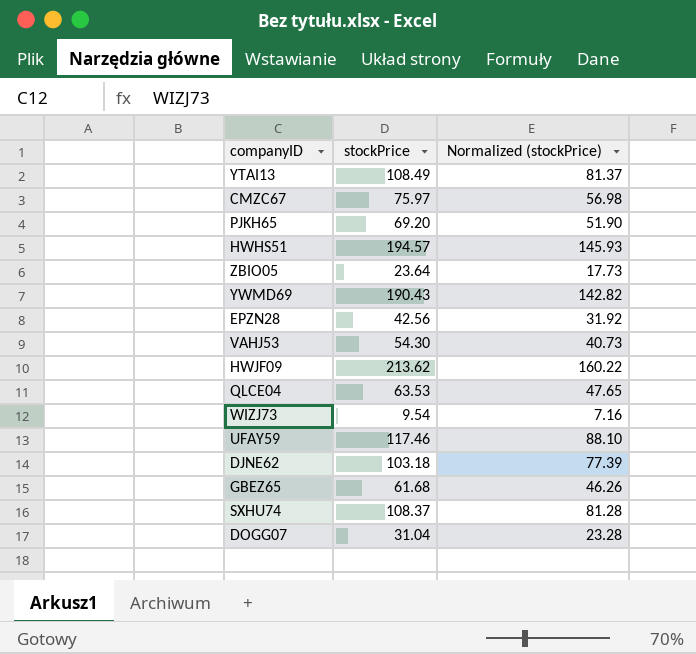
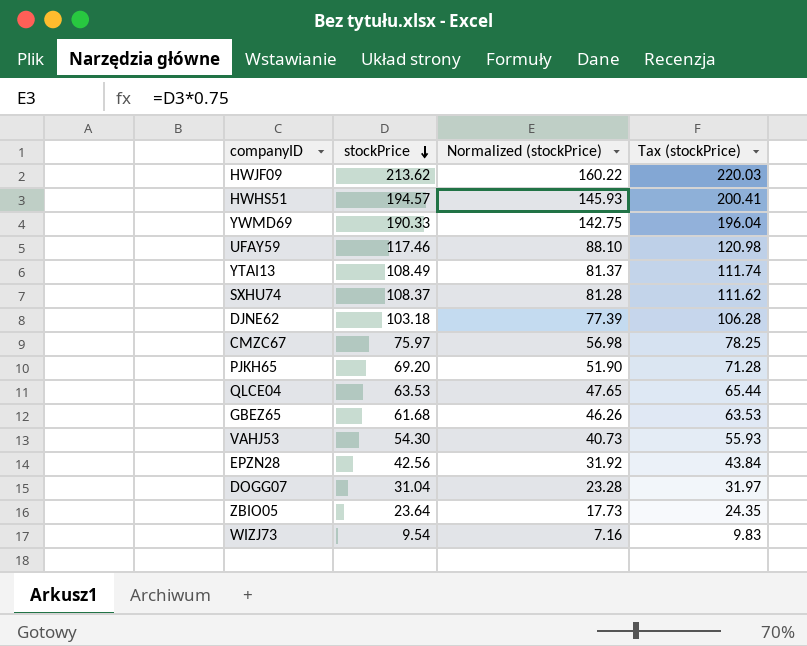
row order: none -> stockPrice descending
column Tax (stockPrice) | formula: none -> [stockPrice] * 1.03
YWMD69 | stockPrice: 190.43 -> 190.33
YWMD69 | Normalized (stockPrice): 142.82 -> 142.75

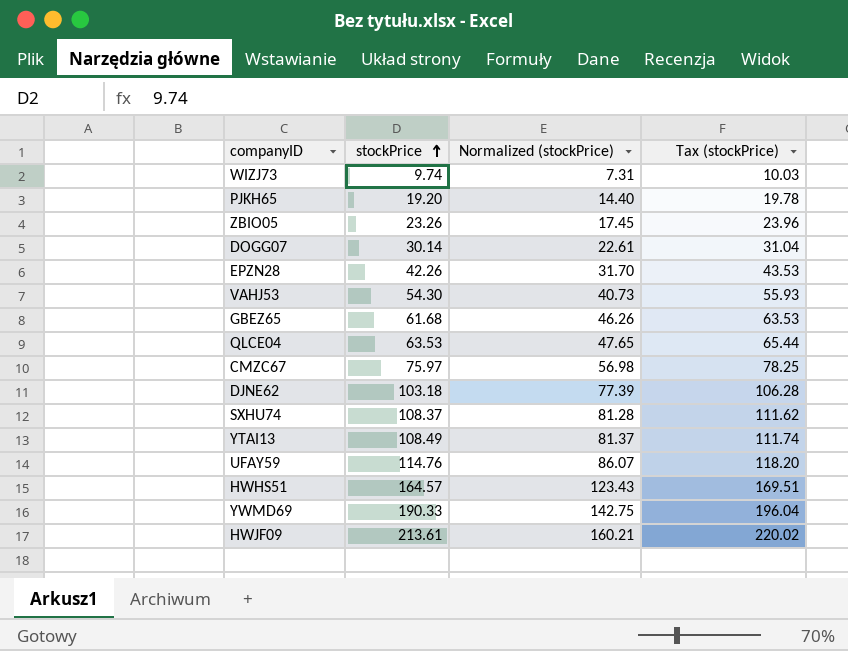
row order: stockPrice descending -> stockPrice ascending
WIZJ73 | stockPrice: 9.54 -> 9.74
WIZJ73 | Normalized (stockPrice): 7.16 -> 7.31
WIZJ73 | Tax (stockPrice): 9.83 -> 10.03
PJKH65 | stockPrice: 69.20 -> 19.20
PJKH65 | Normalized (stockPrice): 51.90 -> 14.40
PJKH65 | Tax (stockPrice): 71.28 -> 19.78
ZBIO05 | stockPrice: 23.64 -> 23.26
ZBIO05 | Normalized (stockPrice): 17.73 -> 17.45
ZBIO05 | Tax (stockPrice): 24.35 -> 23.96
DOGG07 | stockPrice: 31.04 -> 30.14
DOGG07 | Normalized (stockPrice): 23.28 -> 22.61
DOGG07 | Tax (stockPrice): 31.97 -> 31.04
EPZN28 | stockPrice: 42.56 -> 42.26
EPZN28 | Normalized (stockPrice): 31.92 -> 31.70
EPZN28 | Tax (stockPrice): 43.84 -> 43.53
UFAY59 | stockPrice: 117.46 -> 114.76
UFAY59 | Normalized (stockPrice): 88.10 -> 86.07
UFAY59 | Tax (stockPrice): 120.98 -> 118.20
HWHS51 | stockPrice: 194.57 -> 164.57
HWHS51 | Normalized (stockPrice): 145.93 -> 123.43
HWHS51 | Tax (stockPrice): 200.41 -> 169.51
HWJF09 | stockPrice: 213.62 -> 213.61
HWJF09 | Normalized (stockPrice): 160.22 -> 160.21
HWJF09 | Tax (stockPrice): 220.03 -> 220.02

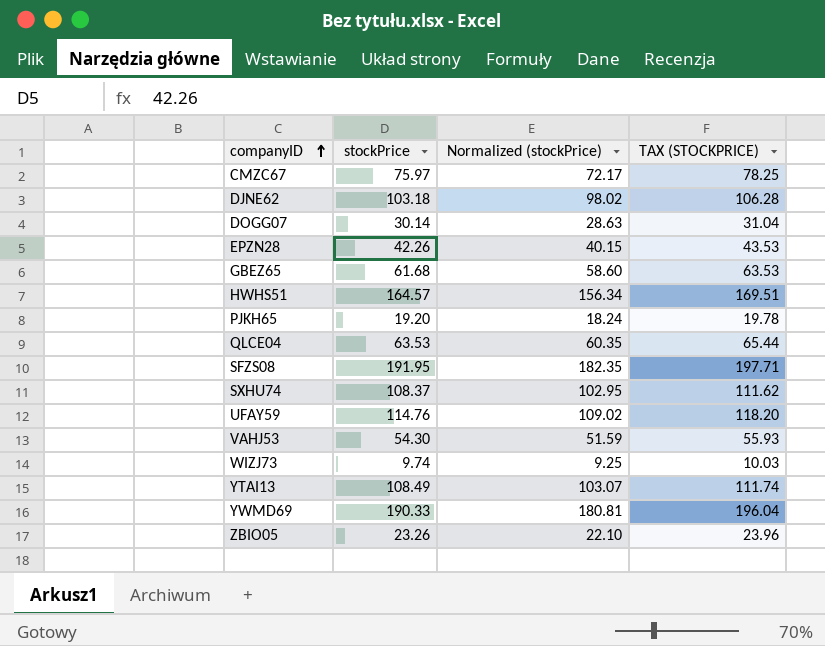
row order: stockPrice ascending -> companyID ascending
column Normalized (stockPrice) | formula: [stockPrice] * 0.75 -> [stockPrice] * 0.95
column name: Tax (stockPrice) -> TAX (STOCKPRICE)
row HWJF09: 213.61 | 160.21 | 220.02 -> none
row SFZS08: none -> 191.95 | 182.35 | 197.71

